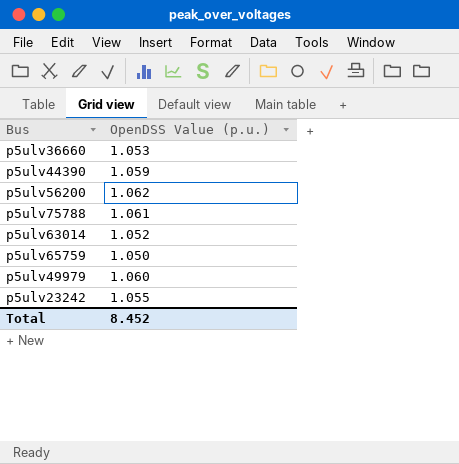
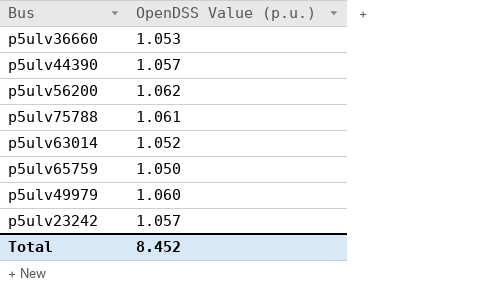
p5ulv44390 | OpenDSS Value (p.u.): 1.059 -> 1.057
p5ulv23242 | OpenDSS Value (p.u.): 1.055 -> 1.057

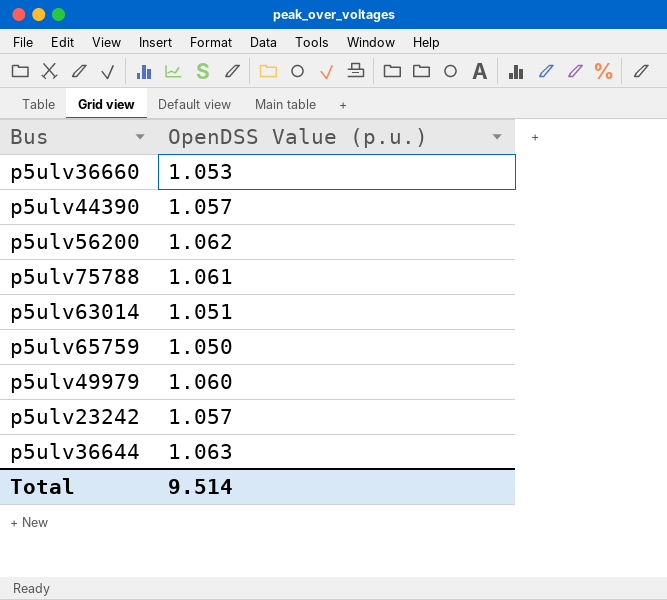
p5ulv63014 | OpenDSS Value (p.u.): 1.052 -> 1.051
row p5ulv36644: none -> 1.063
Total | OpenDSS Value (p.u.): 8.452 -> 9.514

